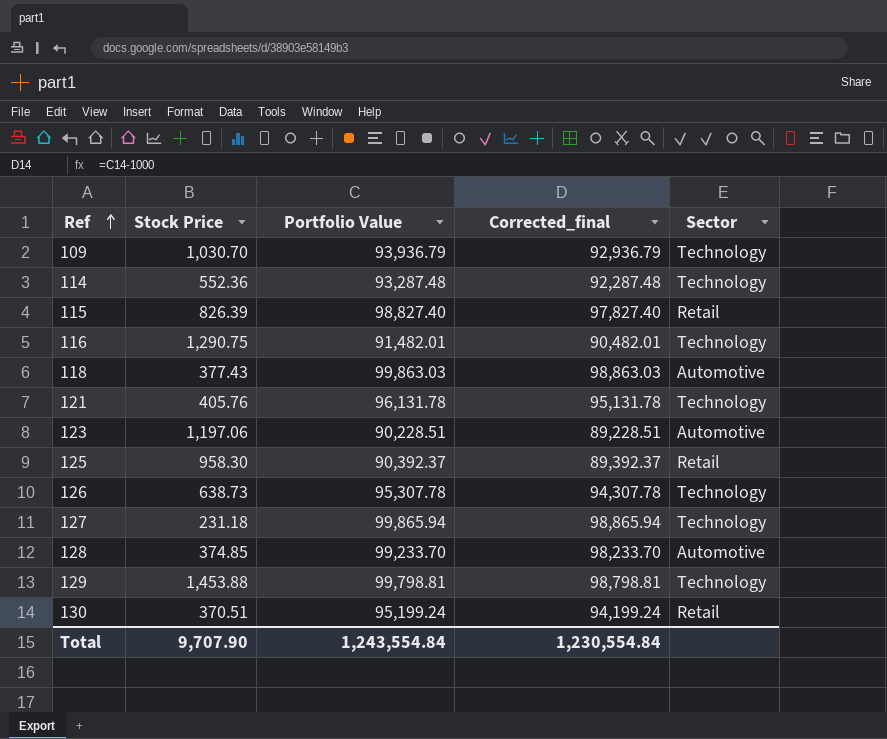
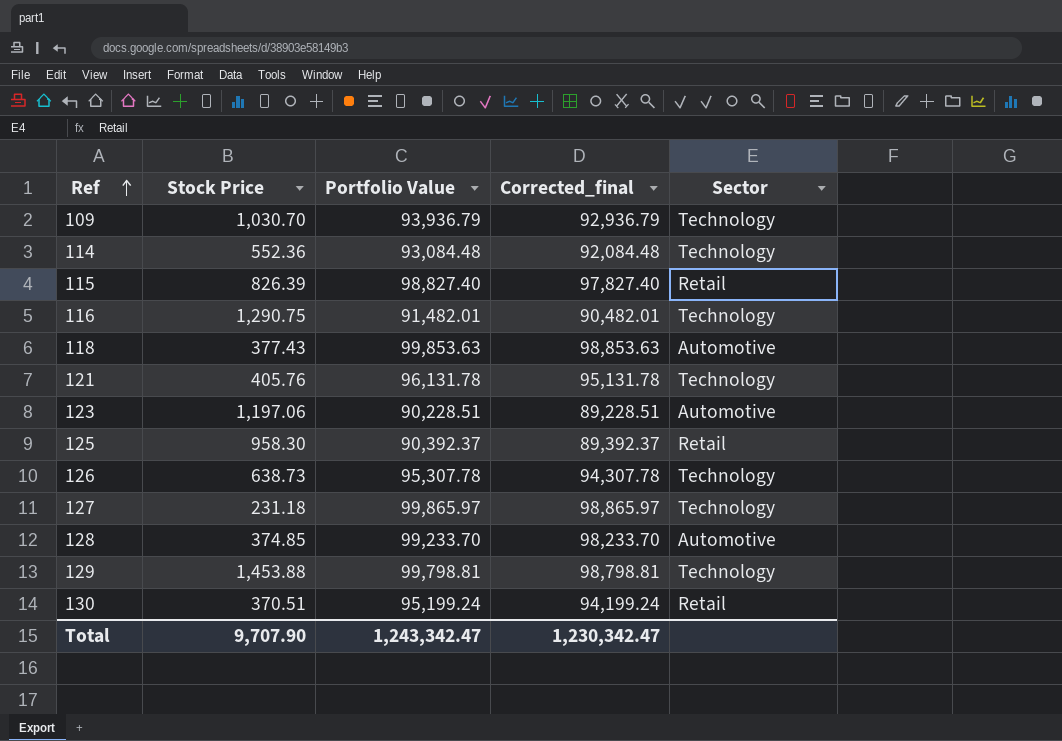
114 | Portfolio Value: 93,287.48 -> 93,084.48
114 | Corrected_final: 92,287.48 -> 92,084.48
118 | Portfolio Value: 99,863.03 -> 99,853.63
118 | Corrected_final: 98,863.03 -> 98,853.63
127 | Portfolio Value: 99,865.94 -> 99,865.97
127 | Corrected_final: 98,865.94 -> 98,865.97
Total | Portfolio Value: 1,243,554.84 -> 1,243,342.47
Total | Corrected_final: 1,230,554.84 -> 1,230,342.47

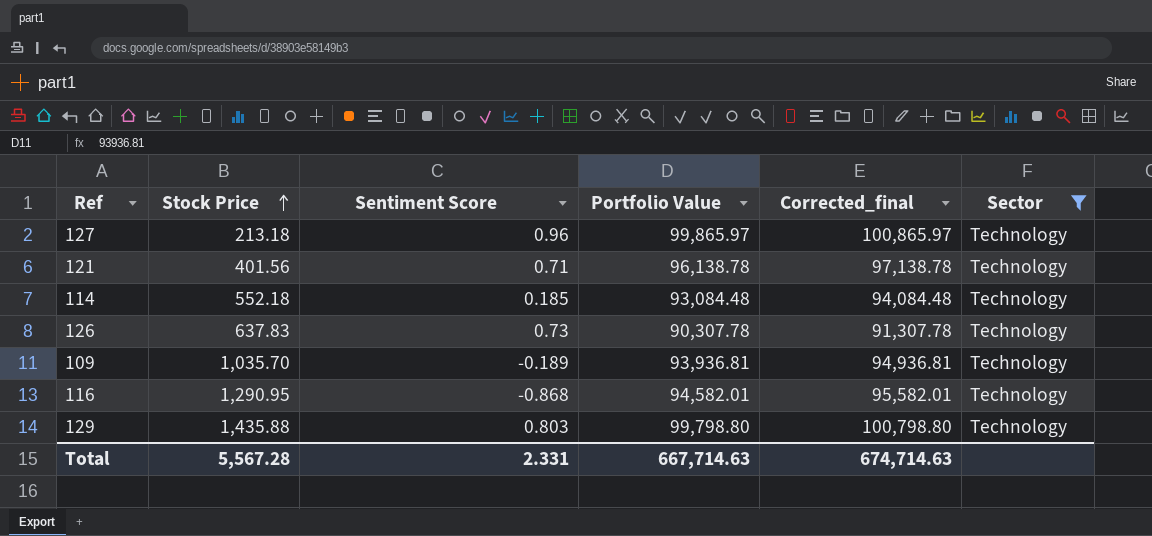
filter: none -> Sector = Technology
row order: Ref ascending -> Stock Price ascending
column Sentiment Score | position: none -> 3
column Corrected_final | formula: [Portfolio Value] - 1000 -> [Portfolio Value] + 1000
127 | Stock Price: 231.18 -> 213.18
121 | Stock Price: 405.76 -> 401.56
121 | Portfolio Value: 96,131.78 -> 96,138.78
114 | Stock Price: 552.36 -> 552.18
126 | Stock Price: 638.73 -> 637.83
126 | Portfolio Value: 95,307.78 -> 90,307.78
109 | Stock Price: 1,030.70 -> 1,035.70
109 | Portfolio Value: 93,936.79 -> 93,936.81
116 | Stock Price: 1,290.75 -> 1,290.95
116 | Portfolio Value: 91,482.01 -> 94,582.01
129 | Stock Price: 1,453.88 -> 1,435.88
129 | Portfolio Value: 99,798.81 -> 99,798.80
Total | Stock Price: 9,707.90 -> 5,567.28
Total | Portfolio Value: 1,243,342.47 -> 667,714.63
Total | Corrected_final: 1,230,342.47 -> 674,714.63

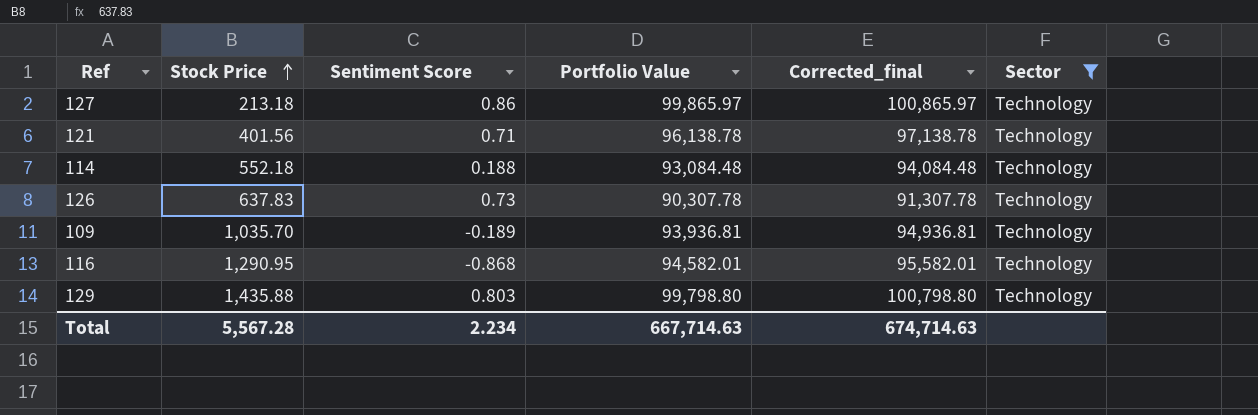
127 | Sentiment Score: 0.96 -> 0.86
114 | Sentiment Score: 0.185 -> 0.188
Total | Sentiment Score: 2.331 -> 2.234

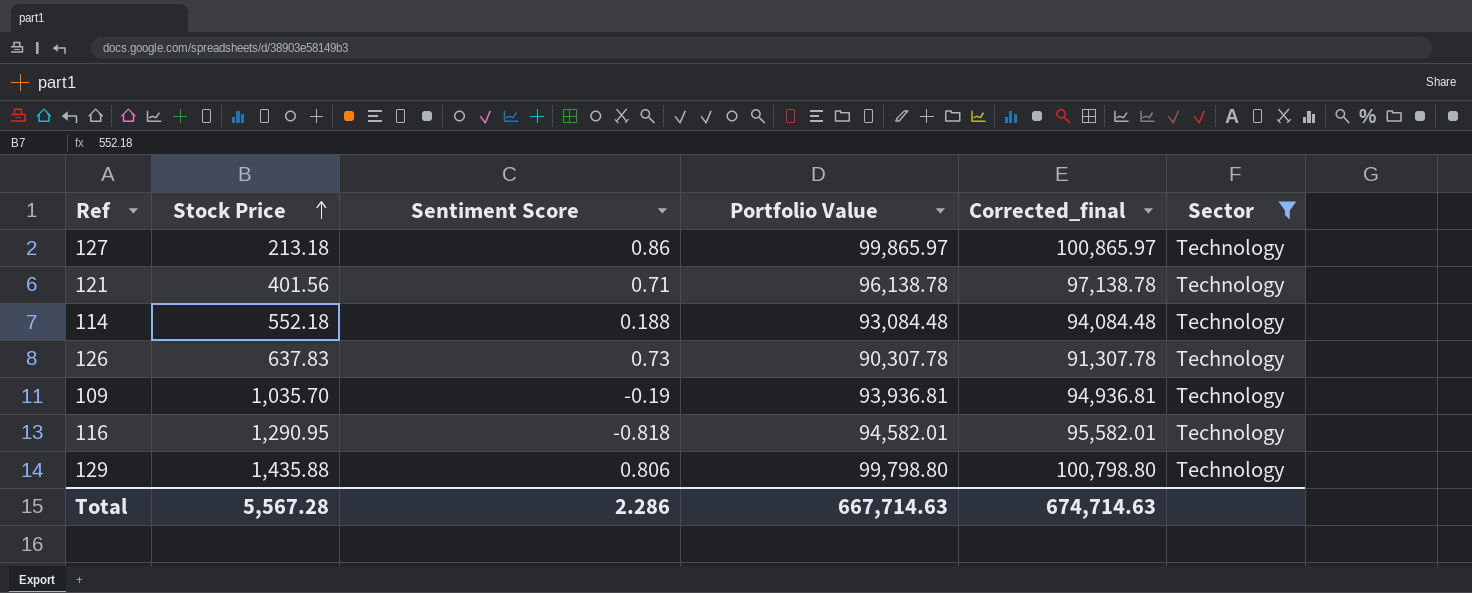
109 | Sentiment Score: -0.189 -> -0.19
116 | Sentiment Score: -0.868 -> -0.818
129 | Sentiment Score: 0.803 -> 0.806
Total | Sentiment Score: 2.234 -> 2.286

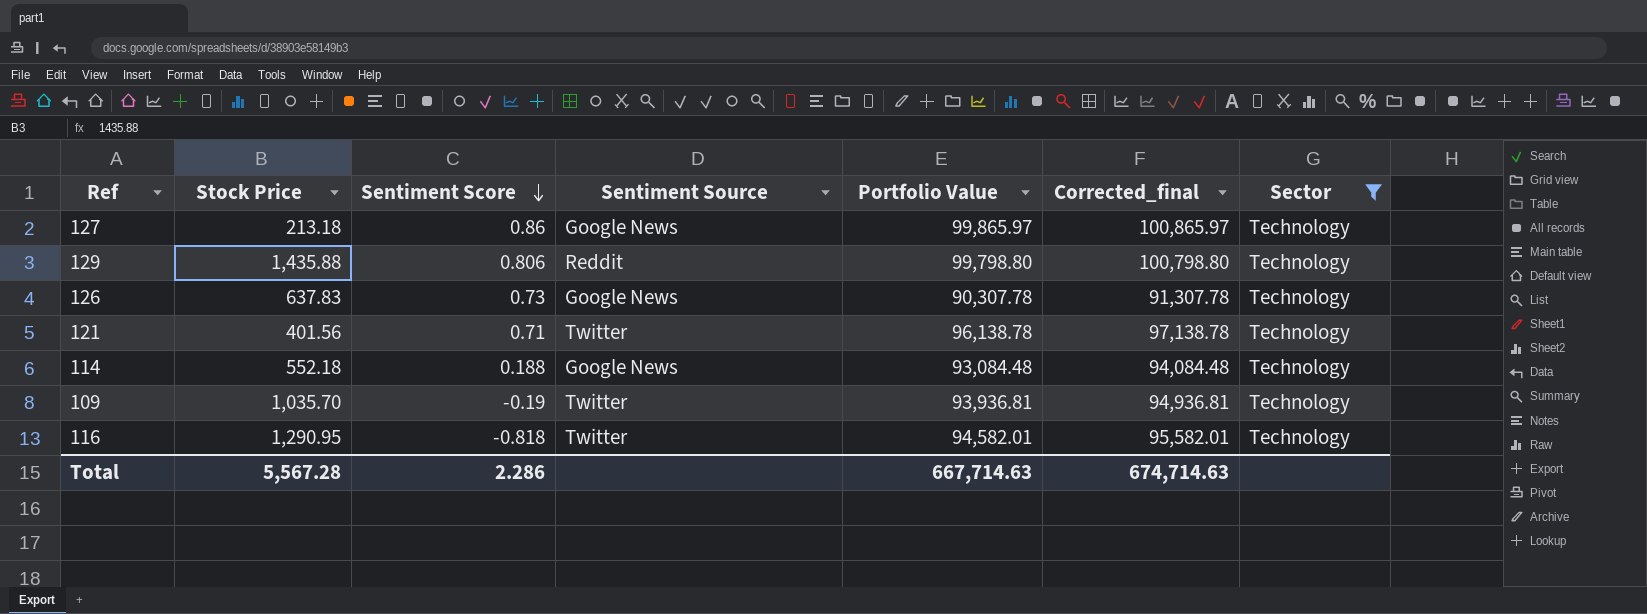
row order: Stock Price ascending -> Sentiment Score descending
column Sentiment Source | position: none -> 4

